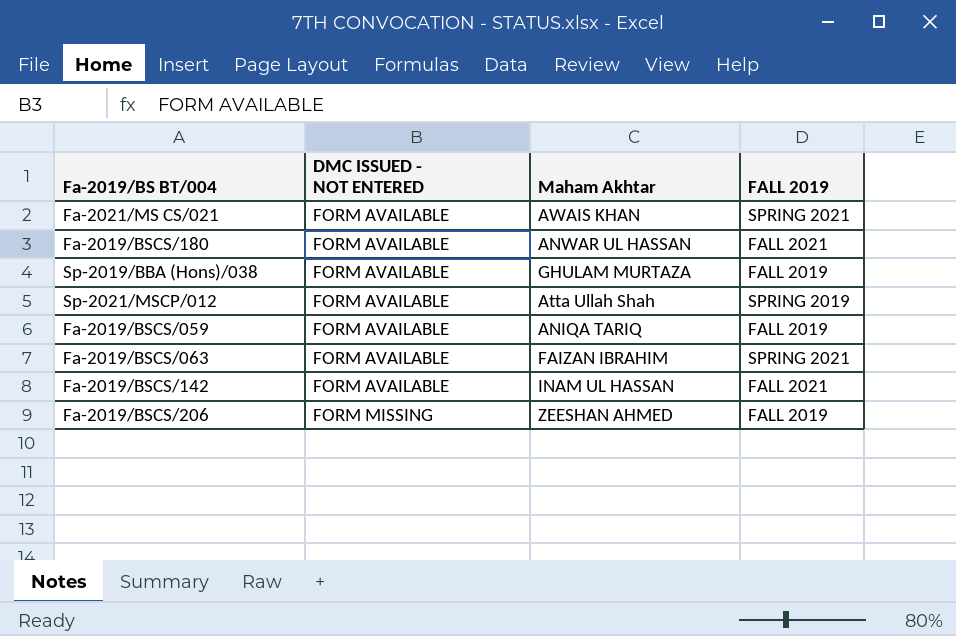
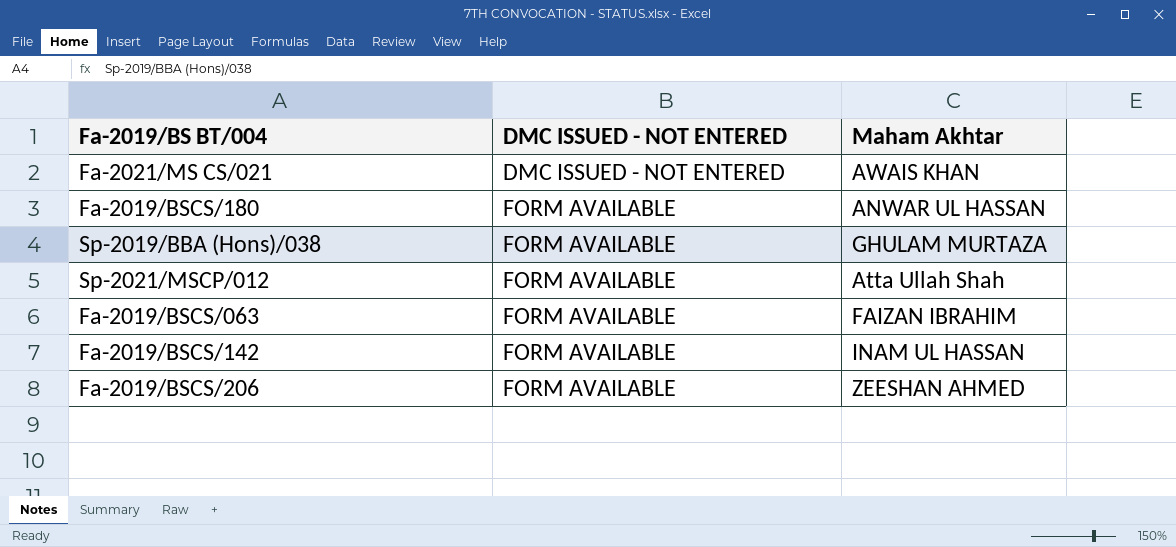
column FALL 2019 | position: 4 -> none
row Fa-2019/BSCS/059: FORM AVAILABLE | ANIQA TARIQ | FALL 2019 -> none
Fa-2021/MS CS/021 | DMC ISSUED - NOT ENTERED: FORM AVAILABLE -> DMC ISSUED - NOT ENTERED
Fa-2019/BSCS/206 | DMC ISSUED - NOT ENTERED: FORM MISSING -> FORM AVAILABLE

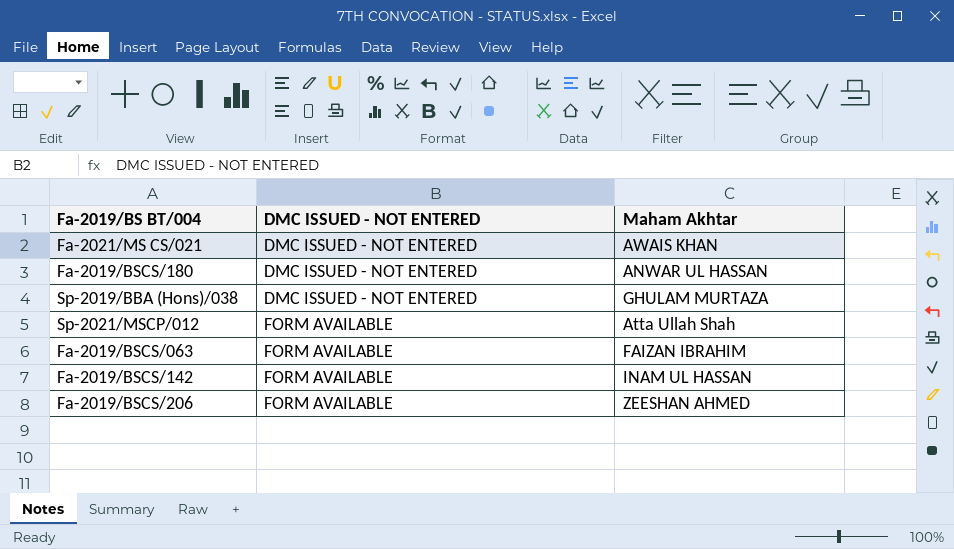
Fa-2019/BSCS/180 | DMC ISSUED - NOT ENTERED: FORM AVAILABLE -> DMC ISSUED - NOT ENTERED
Sp-2019/BBA (Hons)/038 | DMC ISSUED - NOT ENTERED: FORM AVAILABLE -> DMC ISSUED - NOT ENTERED

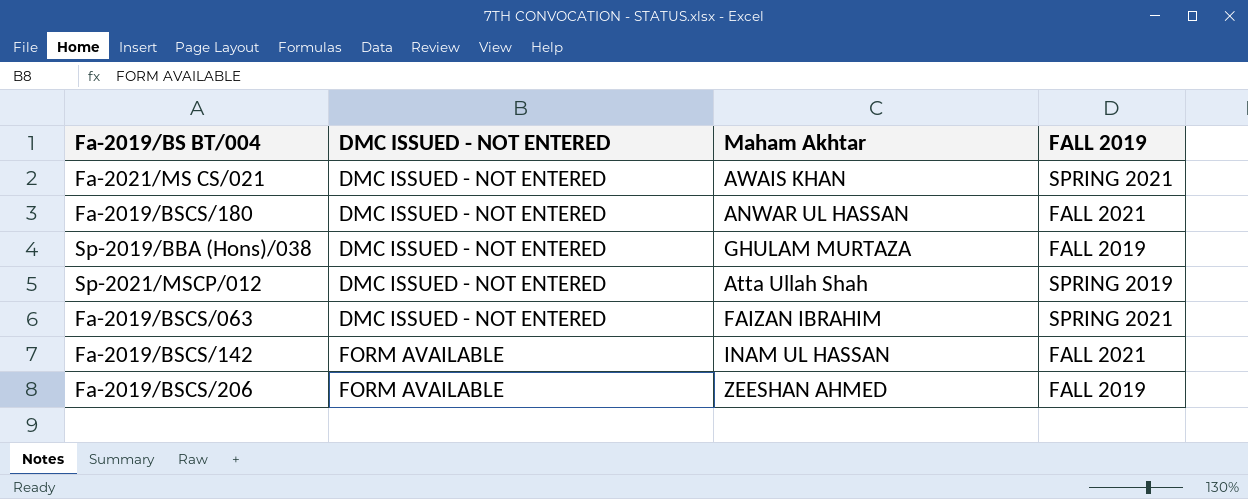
column FALL 2019 | position: none -> 4
Sp-2021/MSCP/012 | DMC ISSUED - NOT ENTERED: FORM AVAILABLE -> DMC ISSUED - NOT ENTERED
Fa-2019/BSCS/063 | DMC ISSUED - NOT ENTERED: FORM AVAILABLE -> DMC ISSUED - NOT ENTERED

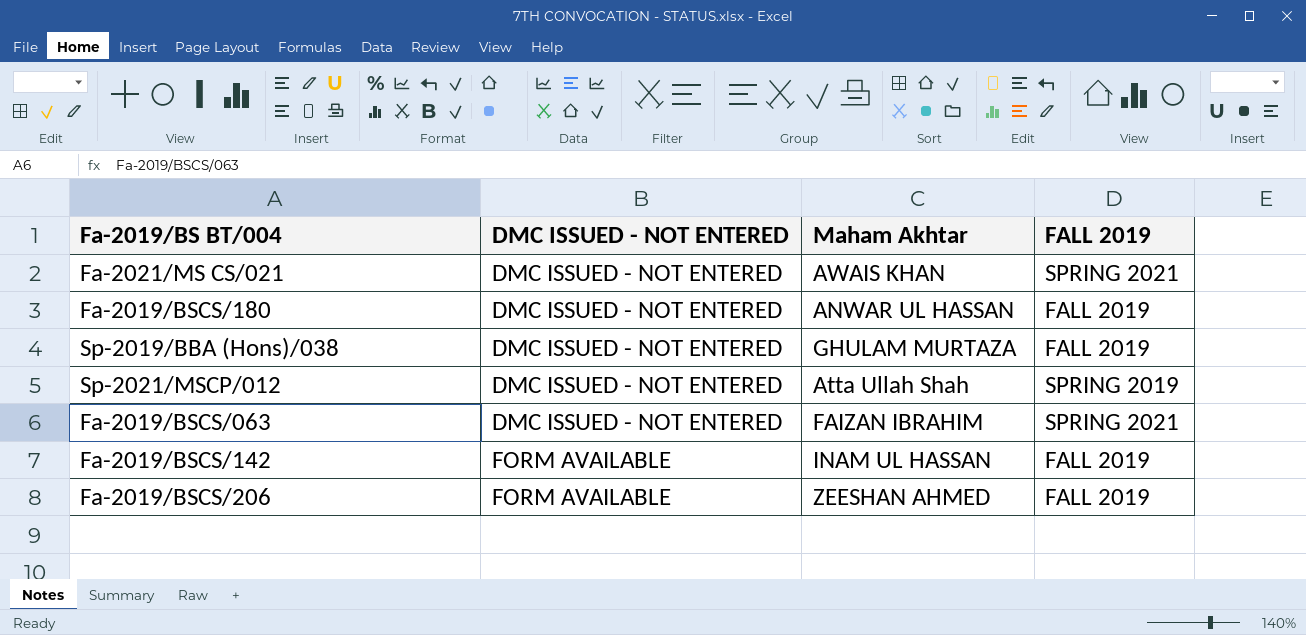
Fa-2019/BSCS/180 | FALL 2019: FALL 2021 -> FALL 2019
Fa-2019/BSCS/142 | FALL 2019: FALL 2021 -> FALL 2019

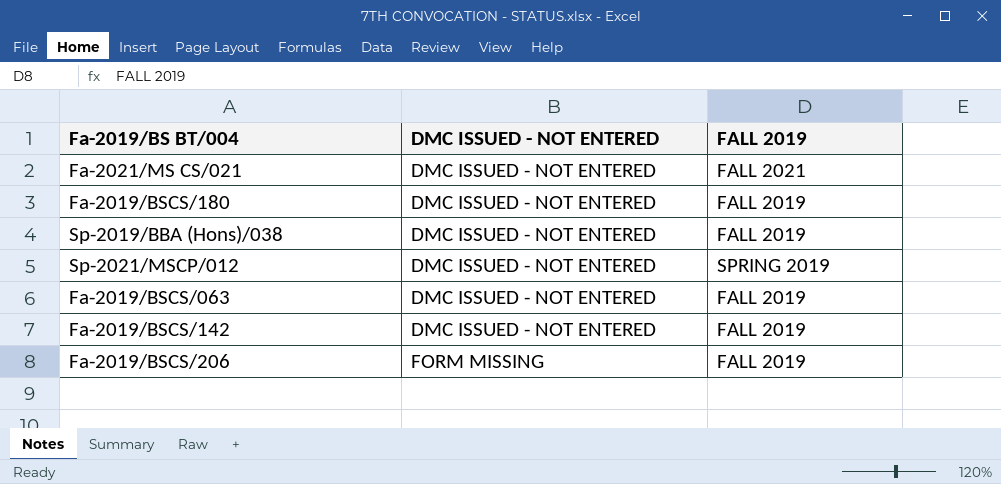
column Maham Akhtar | position: 3 -> none
Fa-2021/MS CS/021 | FALL 2019: SPRING 2021 -> FALL 2021
Fa-2019/BSCS/063 | FALL 2019: SPRING 2021 -> FALL 2019
Fa-2019/BSCS/142 | DMC ISSUED - NOT ENTERED: FORM AVAILABLE -> DMC ISSUED - NOT ENTERED
Fa-2019/BSCS/206 | DMC ISSUED - NOT ENTERED: FORM AVAILABLE -> FORM MISSING

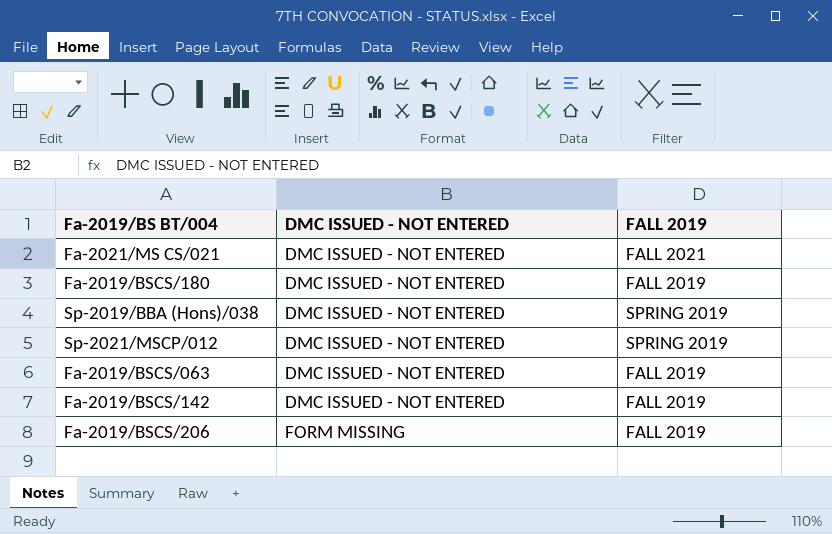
Sp-2019/BBA (Hons)/038 | FALL 2019: FALL 2019 -> SPRING 2019

